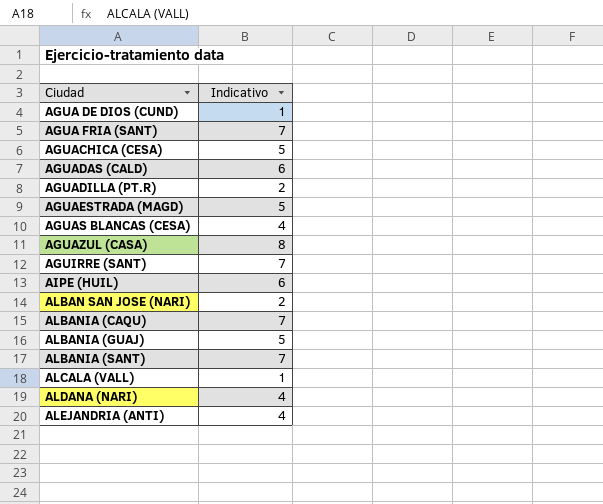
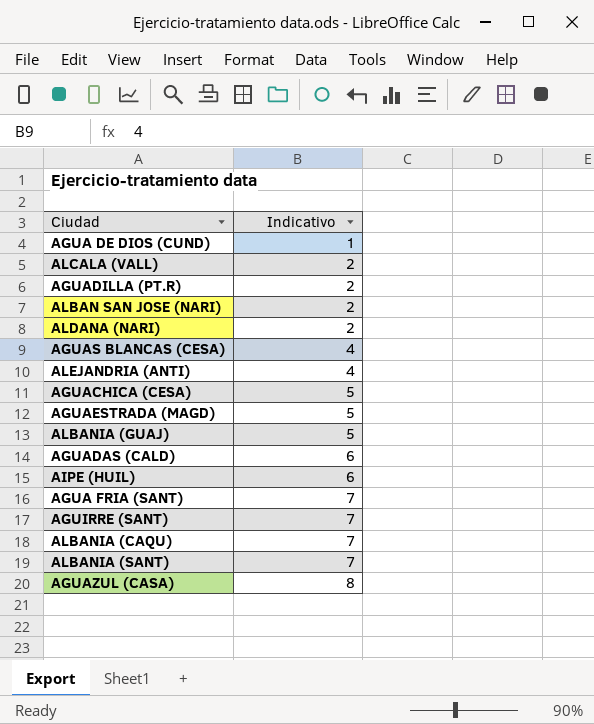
row order: Ciudad ascending -> Indicativo ascending
ALCALA (VALL) | Indicativo: 1 -> 2
ALDANA (NARI) | Indicativo: 4 -> 2

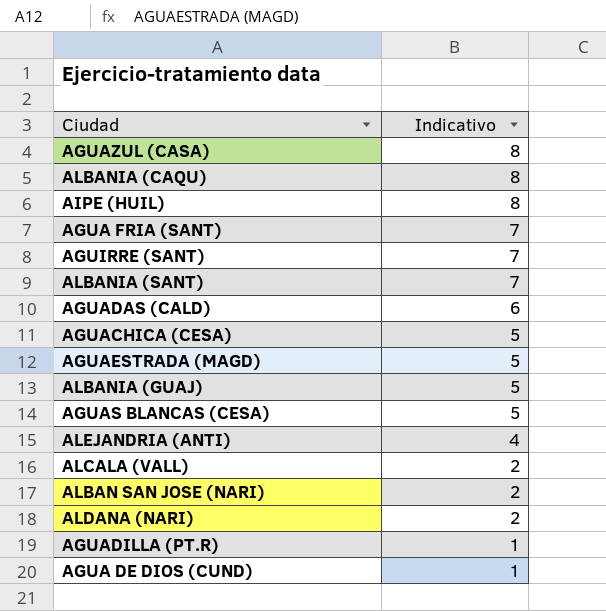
row order: Indicativo ascending -> Indicativo descending
ALBANIA (CAQU) | Indicativo: 7 -> 8
AIPE (HUIL) | Indicativo: 6 -> 8
AGUAS BLANCAS (CESA) | Indicativo: 4 -> 5
AGUADILLA (PT.R) | Indicativo: 2 -> 1

